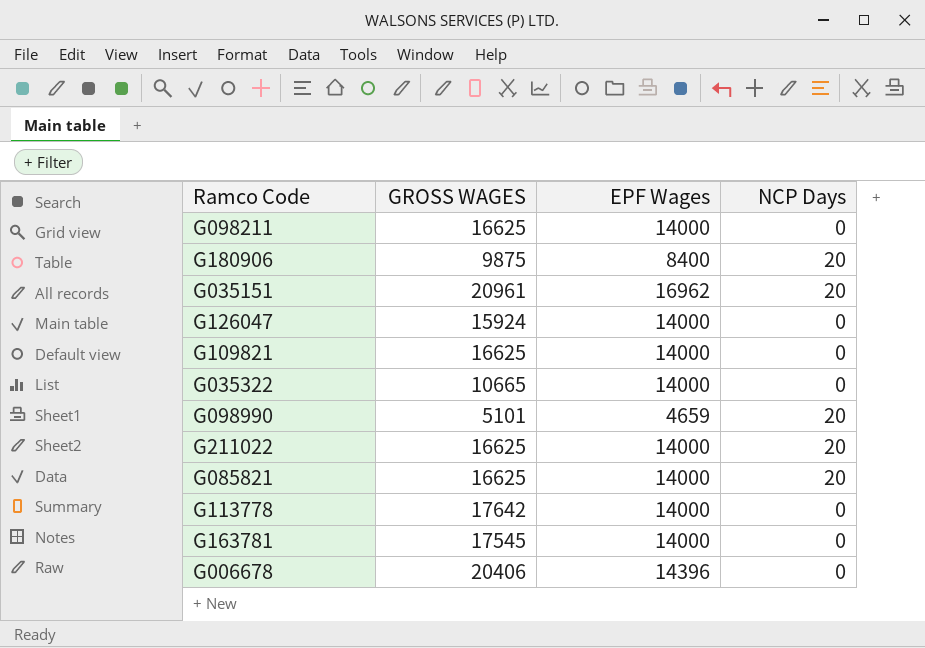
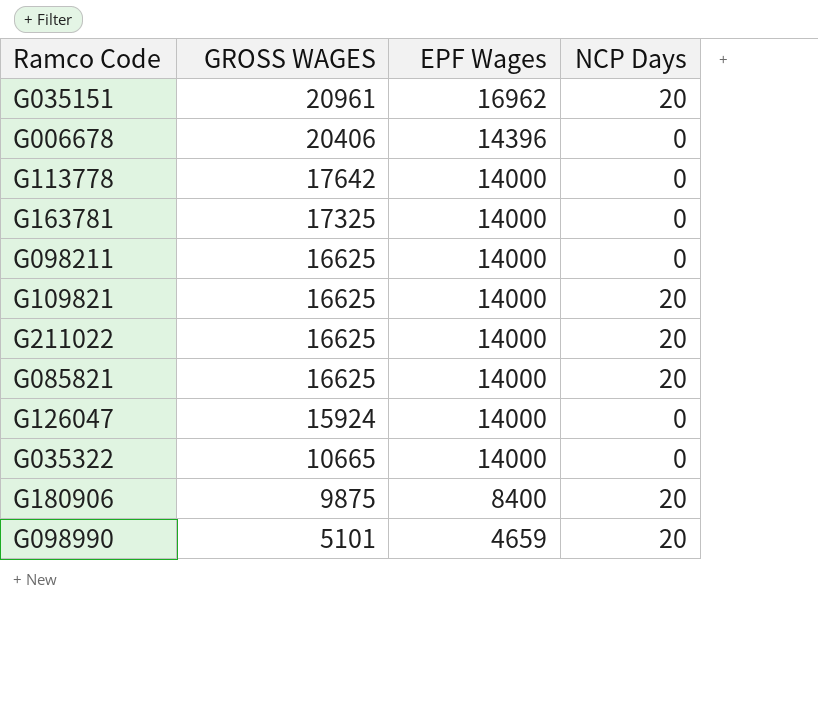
row order: none -> GROSS WAGES descending
G163781 | GROSS WAGES: 17545 -> 17325
G109821 | NCP Days: 0 -> 20

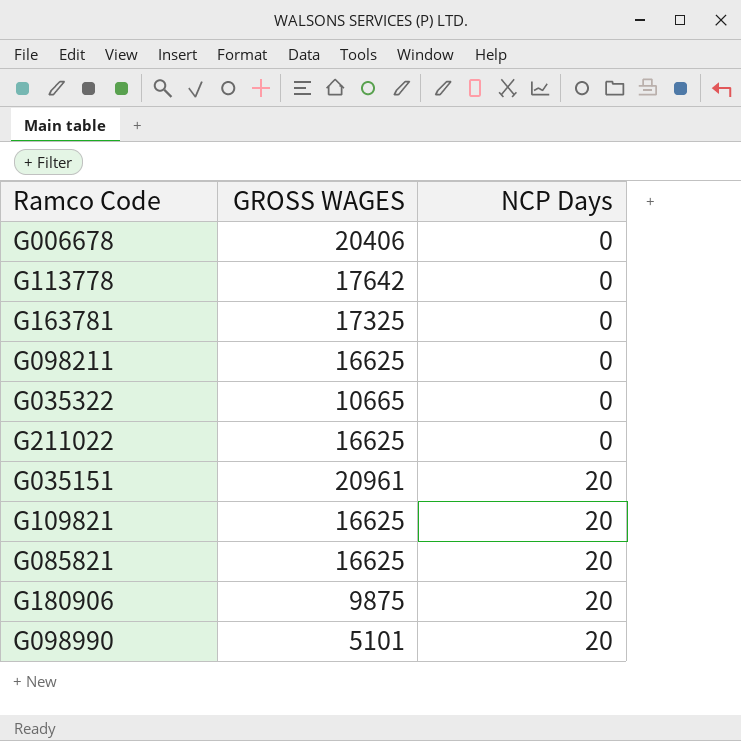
row order: GROSS WAGES descending -> NCP Days ascending
column EPF Wages | position: 3 -> none
row G126047: 15924 | 14000 | 0 -> none
G211022 | NCP Days: 20 -> 0

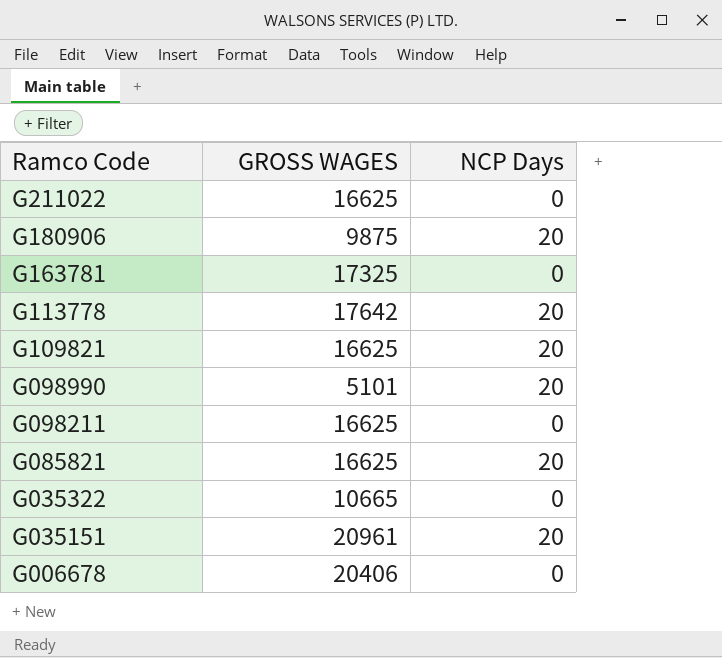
row order: NCP Days ascending -> Ramco Code descending
G113778 | NCP Days: 0 -> 20

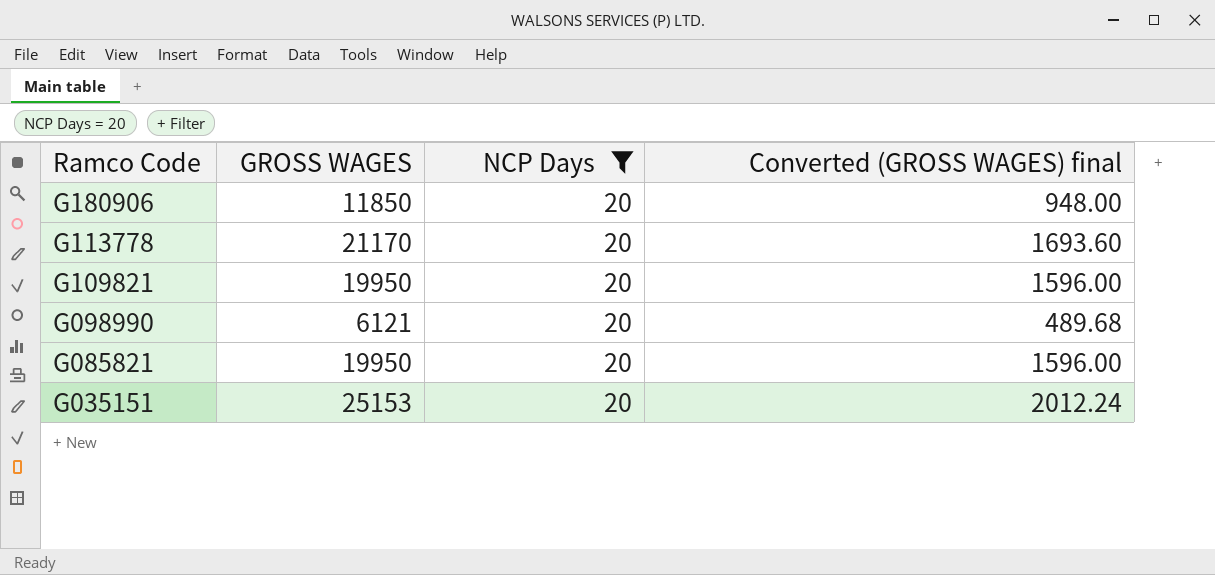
filter: none -> NCP Days = 20
column Converted (GROSS WAGES) final | formula: none -> [GROSS WAGES] * 0.08
G180906 | GROSS WAGES: 9875 -> 11850
G113778 | GROSS WAGES: 17642 -> 21170
G109821 | GROSS WAGES: 16625 -> 19950
G098990 | GROSS WAGES: 5101 -> 6121
G085821 | GROSS WAGES: 16625 -> 19950
G035151 | GROSS WAGES: 20961 -> 25153

